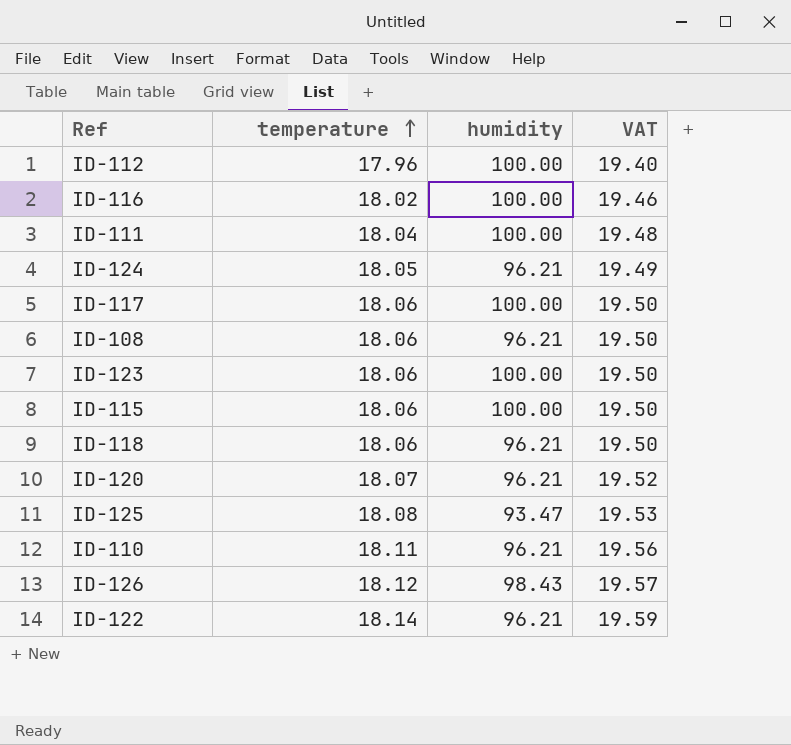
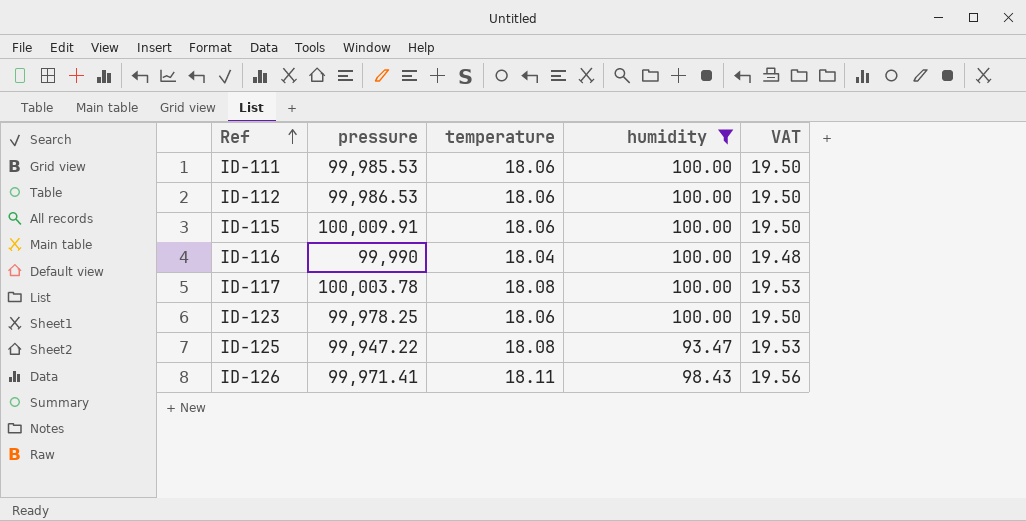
filter: none -> humidity != 96.21
row order: temperature ascending -> Ref ascending
column pressure | position: none -> 2
ID-111 | temperature: 18.04 -> 18.06
ID-111 | VAT: 19.48 -> 19.50
ID-112 | temperature: 17.96 -> 18.06
ID-112 | VAT: 19.40 -> 19.50
ID-116 | temperature: 18.02 -> 18.04
ID-116 | VAT: 19.46 -> 19.48
ID-117 | temperature: 18.06 -> 18.08
ID-117 | VAT: 19.50 -> 19.53
ID-126 | temperature: 18.12 -> 18.11
ID-126 | VAT: 19.57 -> 19.56

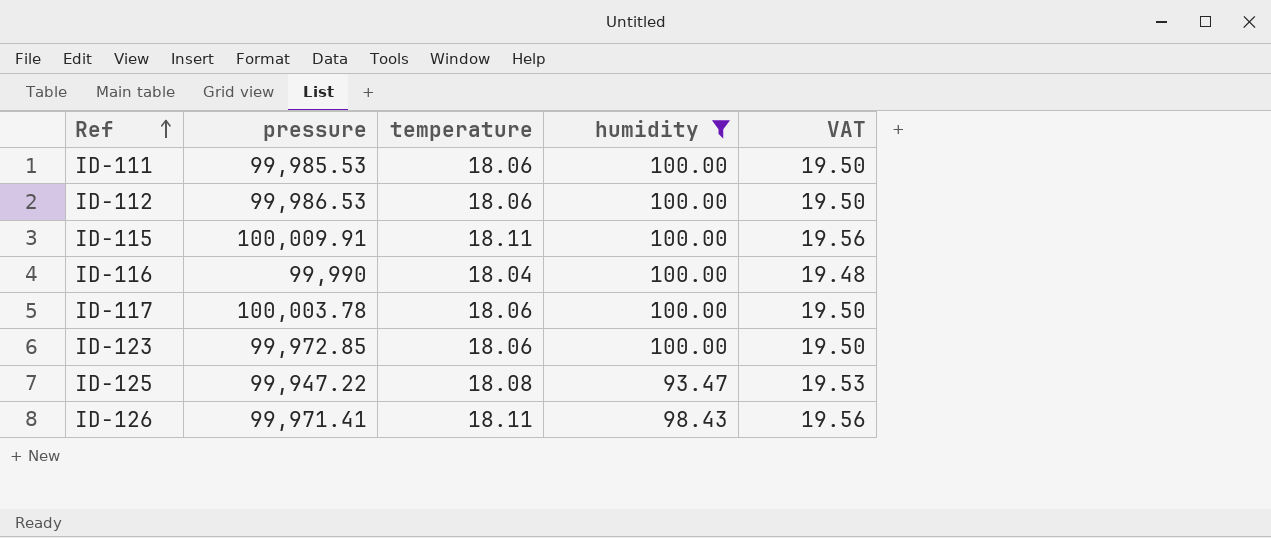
ID-115 | temperature: 18.06 -> 18.11
ID-115 | VAT: 19.50 -> 19.56
ID-117 | temperature: 18.08 -> 18.06
ID-117 | VAT: 19.53 -> 19.50
ID-123 | pressure: 99,978.25 -> 99,972.85

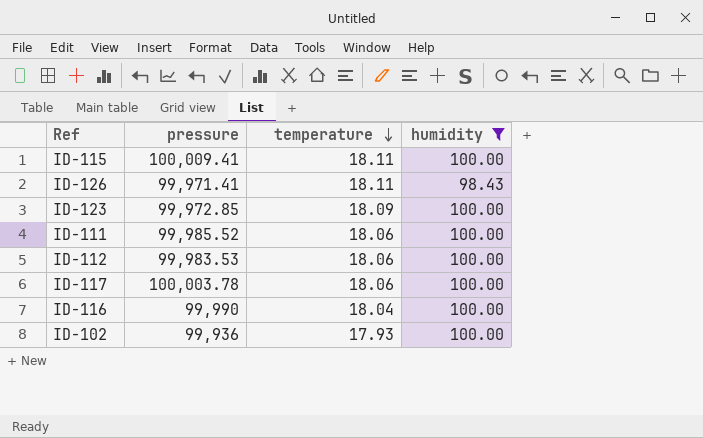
row order: Ref ascending -> temperature descending
column VAT | formula: [temperature] * 1.08 -> none
row ID-125: 99,947.22 | 18.08 | 93.47 | 19.53 -> none
ID-115 | pressure: 100,009.91 -> 100,009.41
ID-123 | temperature: 18.06 -> 18.09
ID-111 | pressure: 99,985.53 -> 99,985.52
ID-112 | pressure: 99,986.53 -> 99,983.53
row ID-102: none -> 99,936 | 17.93 | 100.00

